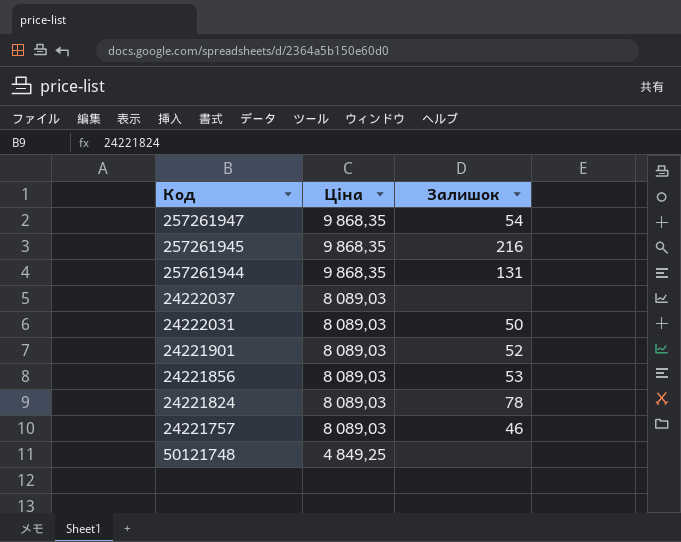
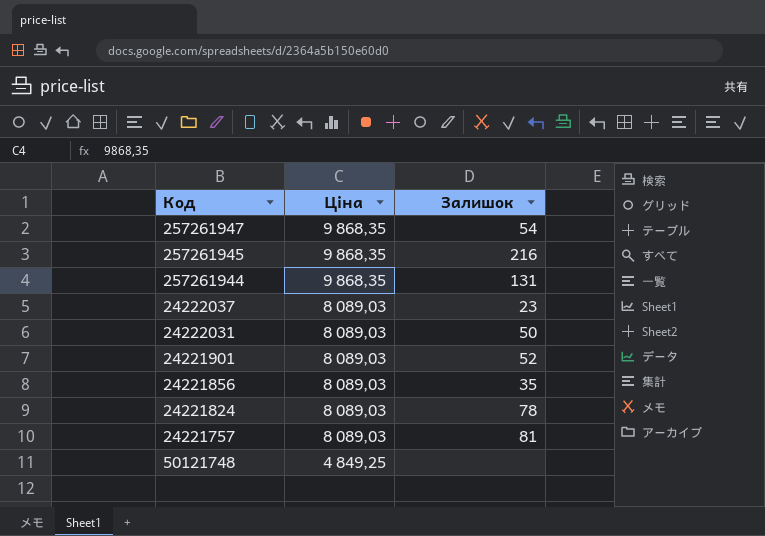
24222037 | Залишок: none -> 23
24221856 | Залишок: 53 -> 35
24221757 | Залишок: 46 -> 81

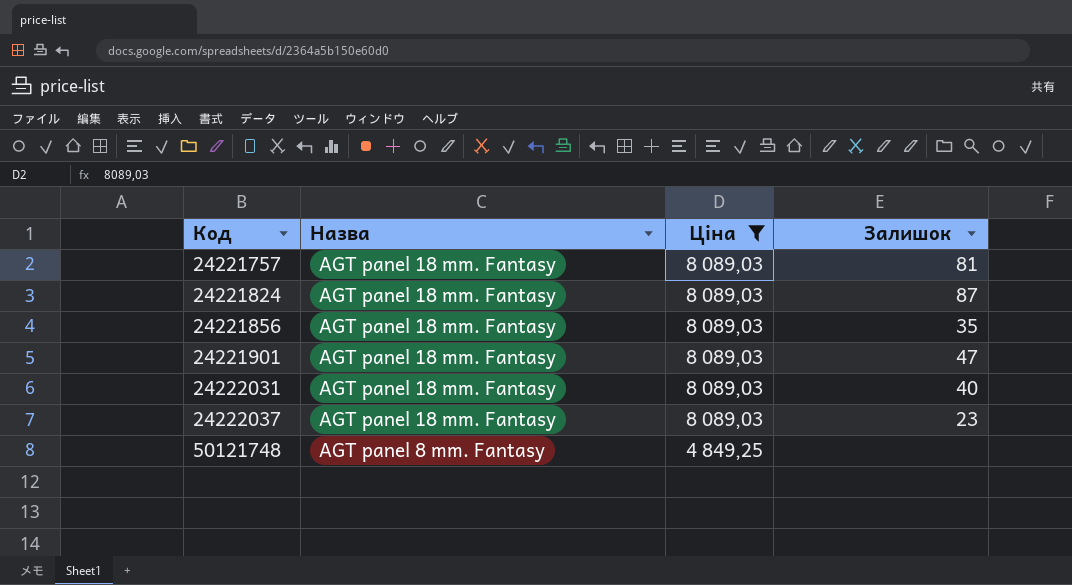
filter: none -> Ціна != 9 868,35
row order: Ціна descending -> Код ascending
column Назва | position: none -> 2
24221824 | Залишок: 78 -> 87
24221901 | Залишок: 52 -> 47
24222031 | Залишок: 50 -> 40

